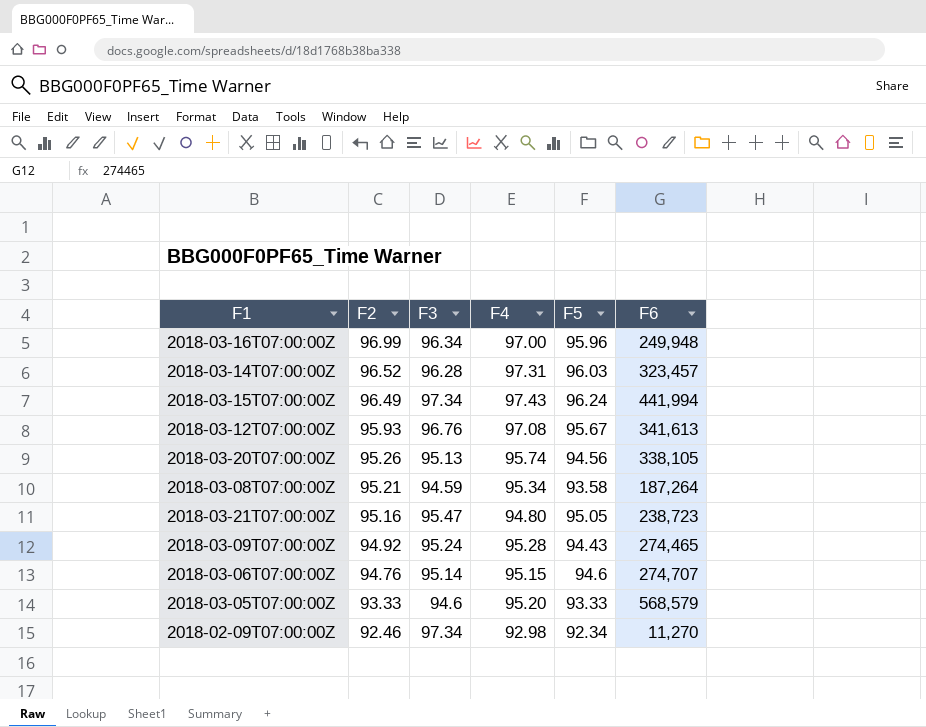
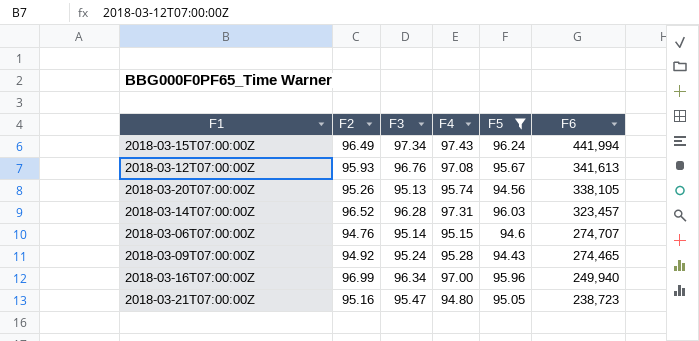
filter: none -> F5 >= 94.43
row order: F2 descending -> F6 descending
2018-03-16T07:00:00Z | F6: 249,948 -> 249,940

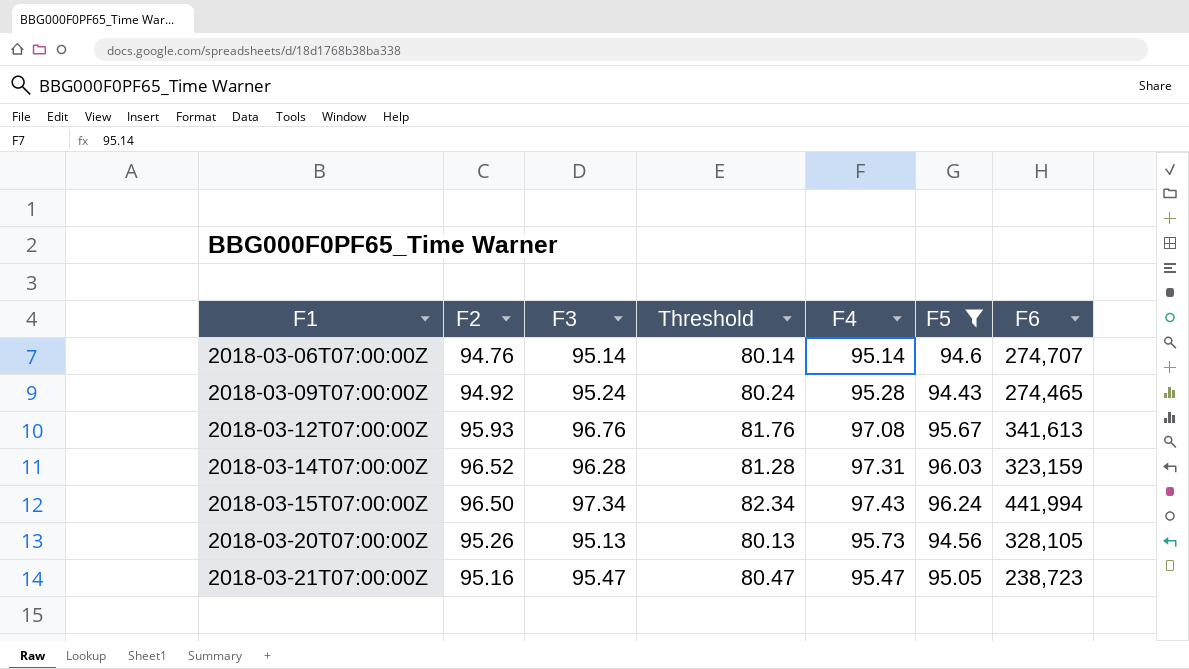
row order: F6 descending -> F1 ascending
column Threshold | formula: none -> [F3] - 15
row 2018-03-16T07:00:00Z: 96.99 | 96.34 | 97.00 | 95.96 | 249,940 -> none
2018-03-06T07:00:00Z | F4: 95.15 -> 95.14
2018-03-14T07:00:00Z | F6: 323,457 -> 323,159
2018-03-15T07:00:00Z | F2: 96.49 -> 96.50
2018-03-20T07:00:00Z | F4: 95.74 -> 95.73
2018-03-20T07:00:00Z | F6: 338,105 -> 328,105
2018-03-21T07:00:00Z | F4: 94.80 -> 95.47

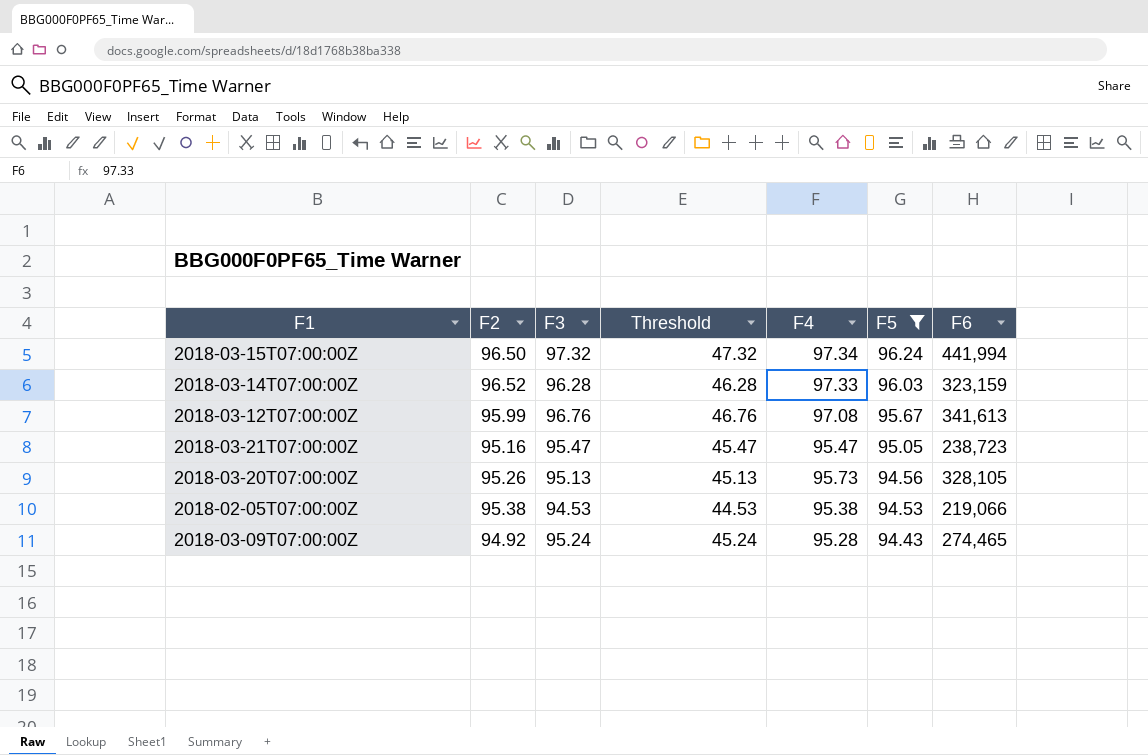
row order: F1 ascending -> F5 descending
column Threshold | formula: [F3] - 15 -> [F3] - 50
row 2018-03-06T07:00:00Z: 94.76 | 95.14 | 80.14 | 95.14 | 94.6 | 274,707 -> none
2018-03-15T07:00:00Z | F3: 97.34 -> 97.32
2018-03-15T07:00:00Z | F4: 97.43 -> 97.34
2018-03-14T07:00:00Z | F4: 97.31 -> 97.33
2018-03-12T07:00:00Z | F2: 95.93 -> 95.99
row 2018-02-05T07:00:00Z: none -> 95.38 | 94.53 | 44.53 | 95.38 | 94.53 | 219,066

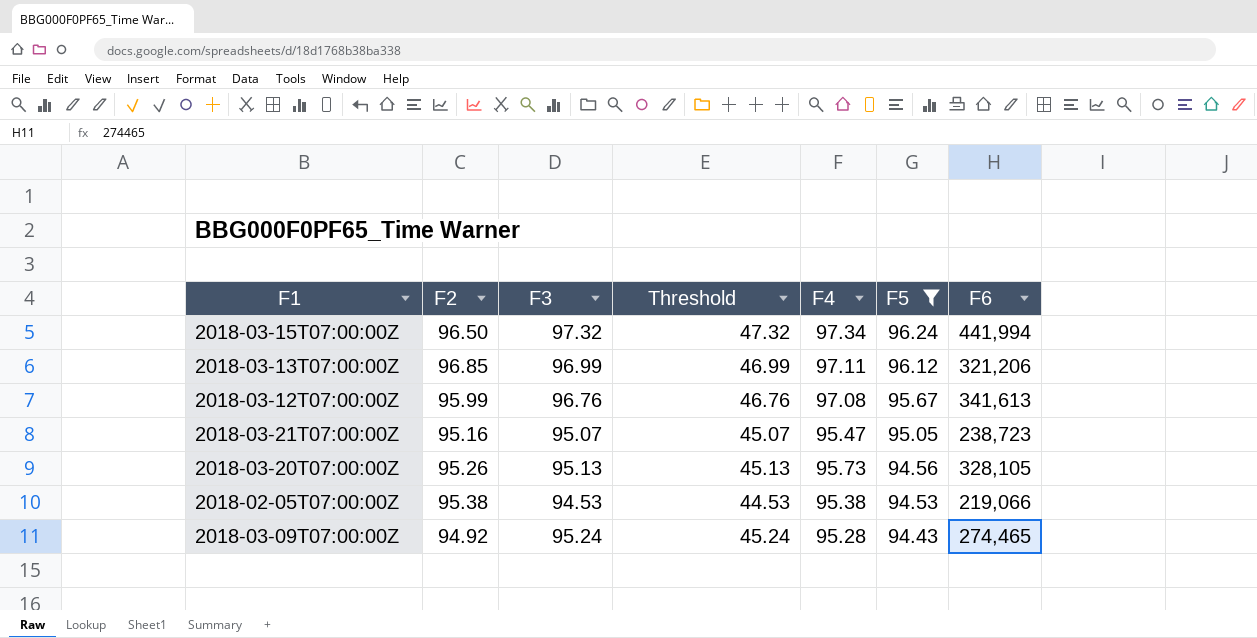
row 2018-03-14T07:00:00Z: 96.52 | 96.28 | 46.28 | 97.33 | 96.03 | 323,159 -> none
row 2018-03-13T07:00:00Z: none -> 96.85 | 96.99 | 46.99 | 97.11 | 96.12 | 321,206
2018-03-21T07:00:00Z | F3: 95.47 -> 95.07
2018-03-21T07:00:00Z | Threshold: 45.47 -> 45.07

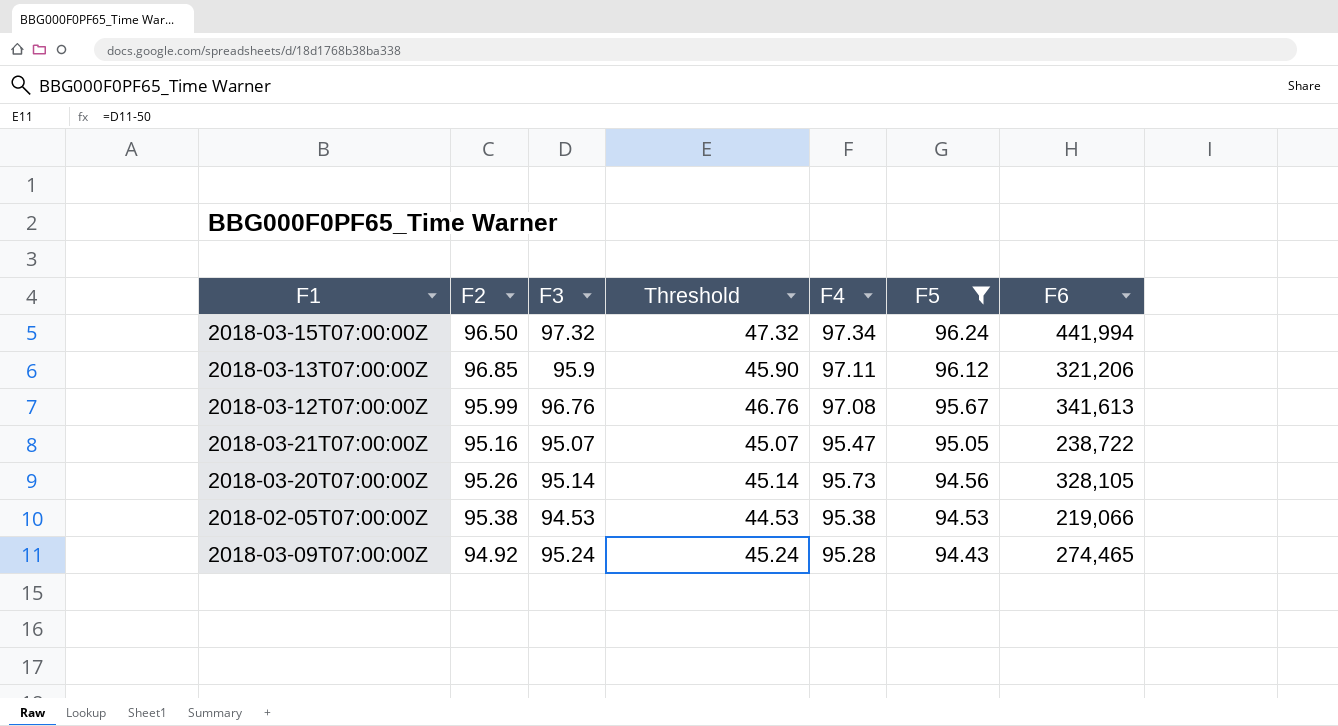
2018-03-13T07:00:00Z | F3: 96.99 -> 95.9
2018-03-13T07:00:00Z | Threshold: 46.99 -> 45.90
2018-03-21T07:00:00Z | F6: 238,723 -> 238,722
2018-03-20T07:00:00Z | F3: 95.13 -> 95.14
2018-03-20T07:00:00Z | Threshold: 45.13 -> 45.14

